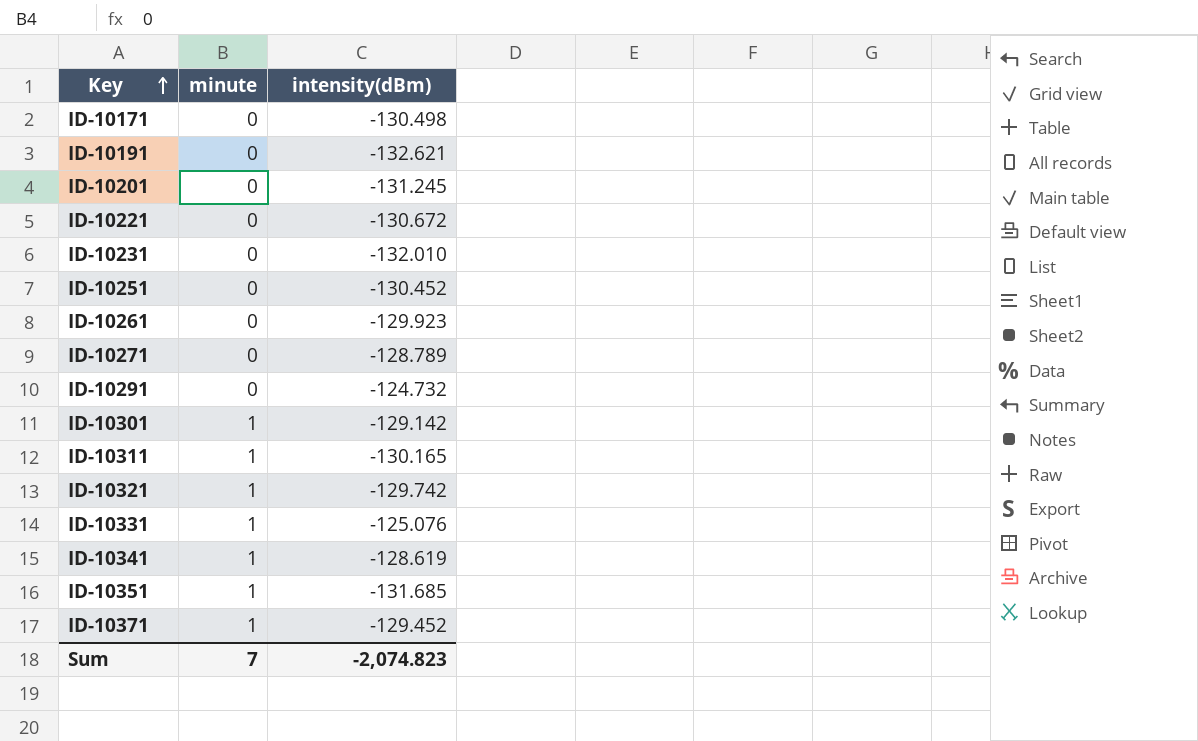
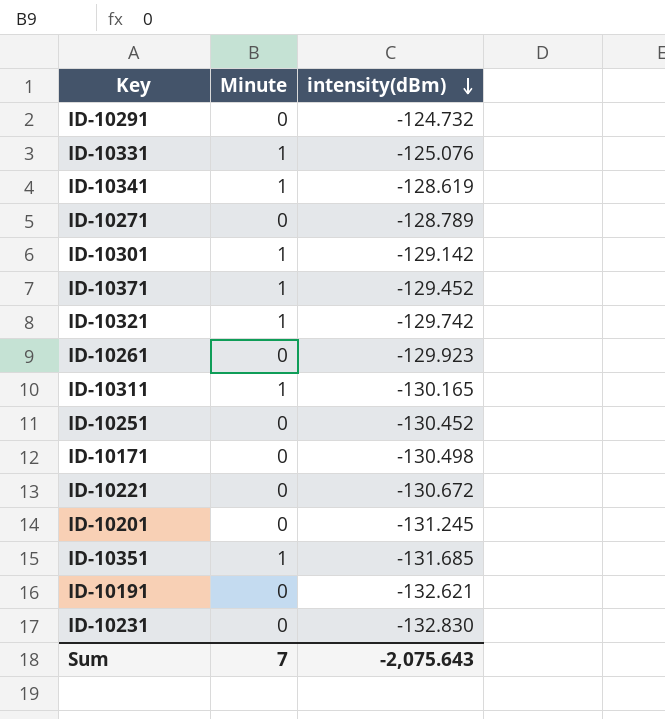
row order: Key ascending -> intensity(dBm) descending
column name: minute -> Minute
ID-10231 | intensity(dBm): -132.010 -> -132.830
Sum | intensity(dBm): -2,074.823 -> -2,075.643

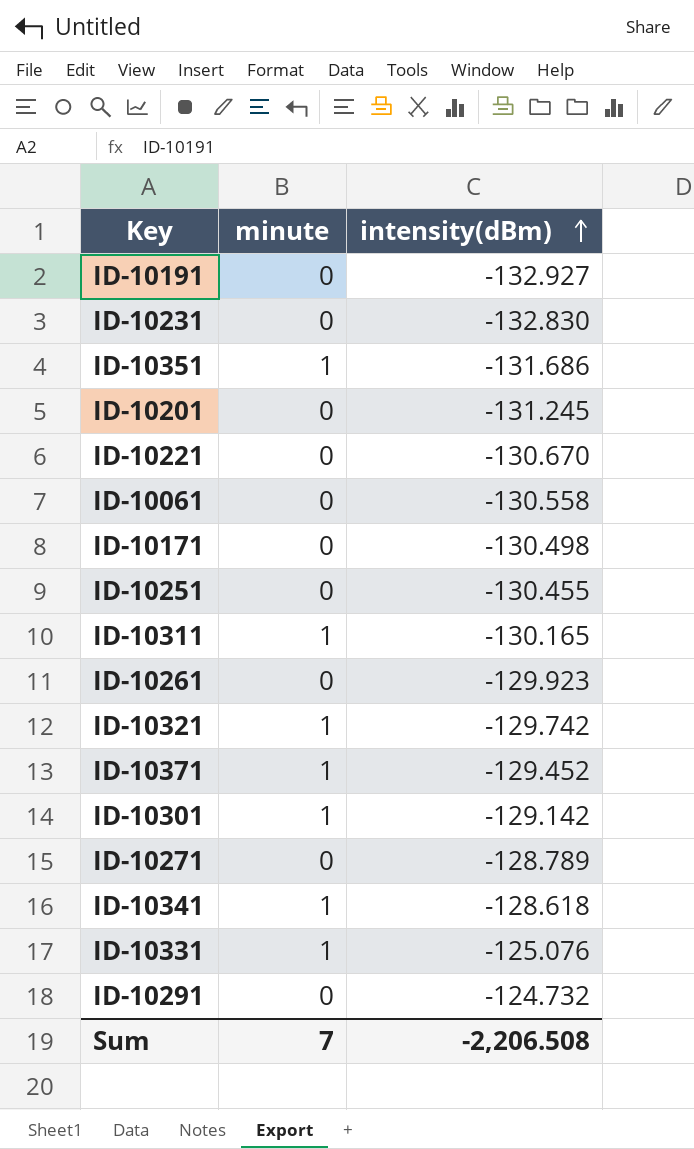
row order: intensity(dBm) descending -> intensity(dBm) ascending
column name: Minute -> minute
ID-10191 | intensity(dBm): -132.621 -> -132.927
ID-10351 | intensity(dBm): -131.685 -> -131.686
ID-10221 | intensity(dBm): -130.672 -> -130.670
row ID-10061: none -> 0 | -130.558
ID-10251 | intensity(dBm): -130.452 -> -130.455
ID-10341 | intensity(dBm): -128.619 -> -128.618
Sum | intensity(dBm): -2,075.643 -> -2,206.508

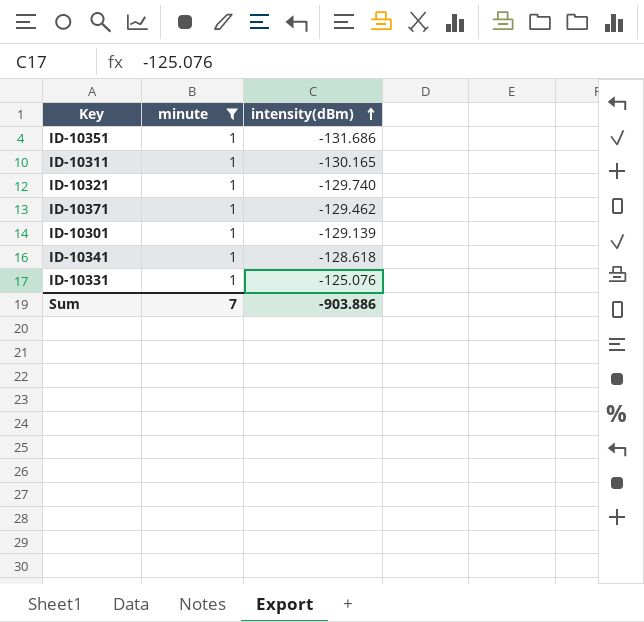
filter: none -> minute = 1
ID-10321 | intensity(dBm): -129.742 -> -129.740
ID-10371 | intensity(dBm): -129.452 -> -129.462
ID-10301 | intensity(dBm): -129.142 -> -129.139
Sum | intensity(dBm): -2,206.508 -> -903.886

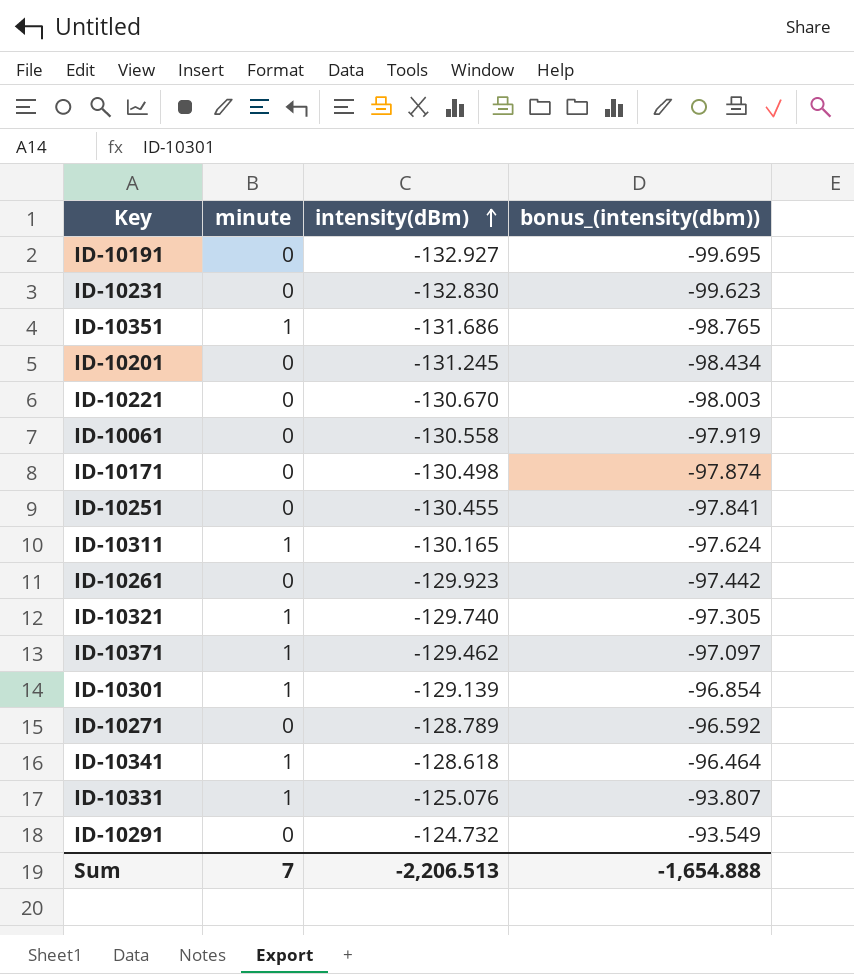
filter: minute = 1 -> none
column bonus_(intensity(dbm)) | formula: none -> [intensity(dBm)] * 0.75
Sum | intensity(dBm): -903.886 -> -2,206.513

